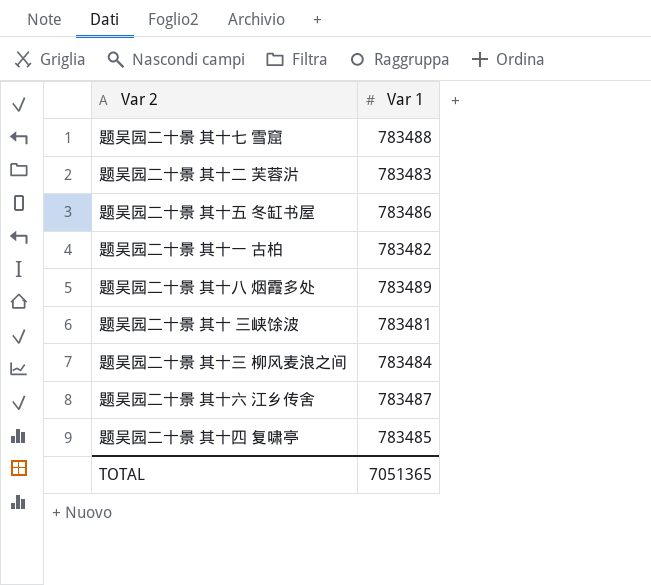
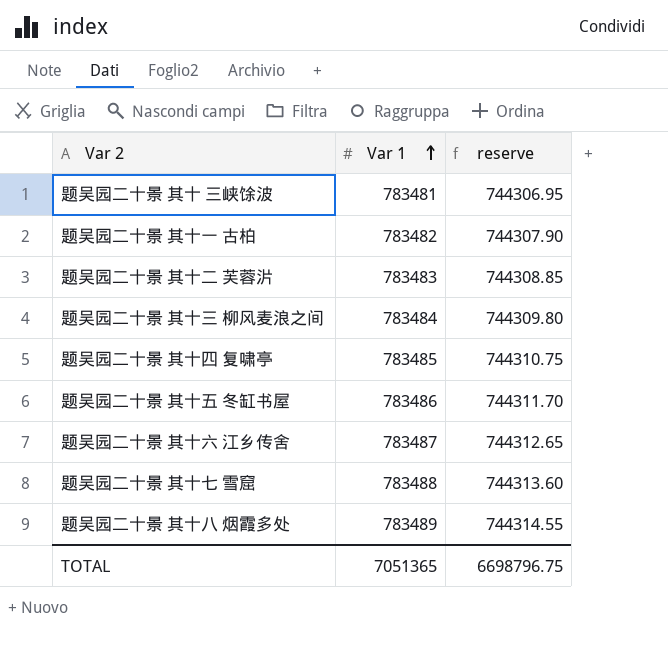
row order: none -> Var 1 ascending
column reserve | formula: none -> [Var 1] * 0.95

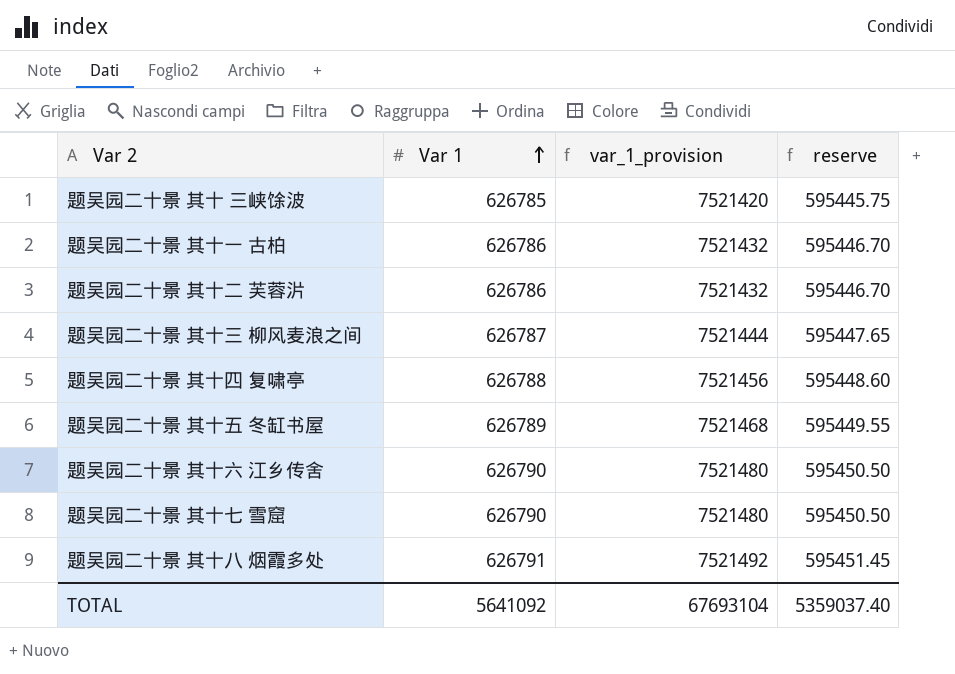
column var_1_provision | formula: none -> [Var 1] * 12
题吴园二十景 其十 三峡馀波 | Var 1: 783481 -> 626785
题吴园二十景 其十 三峡馀波 | reserve: 744306.95 -> 595445.75
题吴园二十景 其十一 古柏 | Var 1: 783482 -> 626786
题吴园二十景 其十一 古柏 | reserve: 744307.90 -> 595446.70
题吴园二十景 其十二 芙蓉沜 | Var 1: 783483 -> 626786
题吴园二十景 其十二 芙蓉沜 | reserve: 744308.85 -> 595446.70
题吴园二十景 其十三 柳风麦浪之间 | Var 1: 783484 -> 626787
题吴园二十景 其十三 柳风麦浪之间 | reserve: 744309.80 -> 595447.65
题吴园二十景 其十四 复啸亭 | Var 1: 783485 -> 626788
题吴园二十景 其十四 复啸亭 | reserve: 744310.75 -> 595448.60
题吴园二十景 其十五 冬缸书屋 | Var 1: 783486 -> 626789
题吴园二十景 其十五 冬缸书屋 | reserve: 744311.70 -> 595449.55
题吴园二十景 其十六 江乡传舍 | Var 1: 783487 -> 626790
题吴园二十景 其十六 江乡传舍 | reserve: 744312.65 -> 595450.50
题吴园二十景 其十七 雪窟 | Var 1: 783488 -> 626790
题吴园二十景 其十七 雪窟 | reserve: 744313.60 -> 595450.50
题吴园二十景 其十八 烟霞多处 | Var 1: 783489 -> 626791
题吴园二十景 其十八 烟霞多处 | reserve: 744314.55 -> 595451.45
TOTAL | Var 1: 7051365 -> 5641092
TOTAL | reserve: 6698796.75 -> 5359037.40

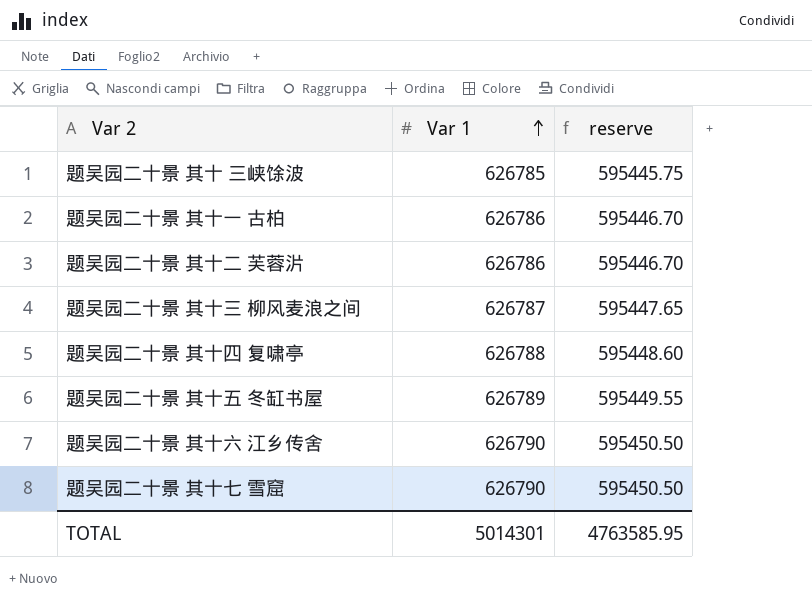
column var_1_provision | formula: [Var 1] * 12 -> none
row 题吴园二十景 其十八 烟霞多处: 626791 | 7521492 | 595451.45 -> none
TOTAL | Var 1: 5641092 -> 5014301
TOTAL | reserve: 5359037.40 -> 4763585.95

